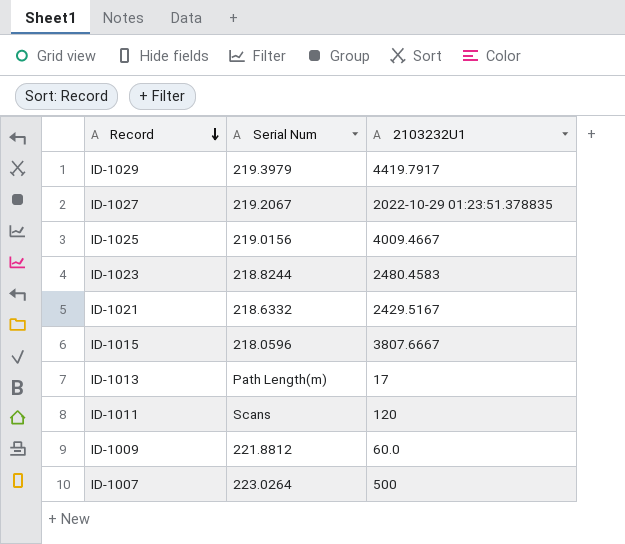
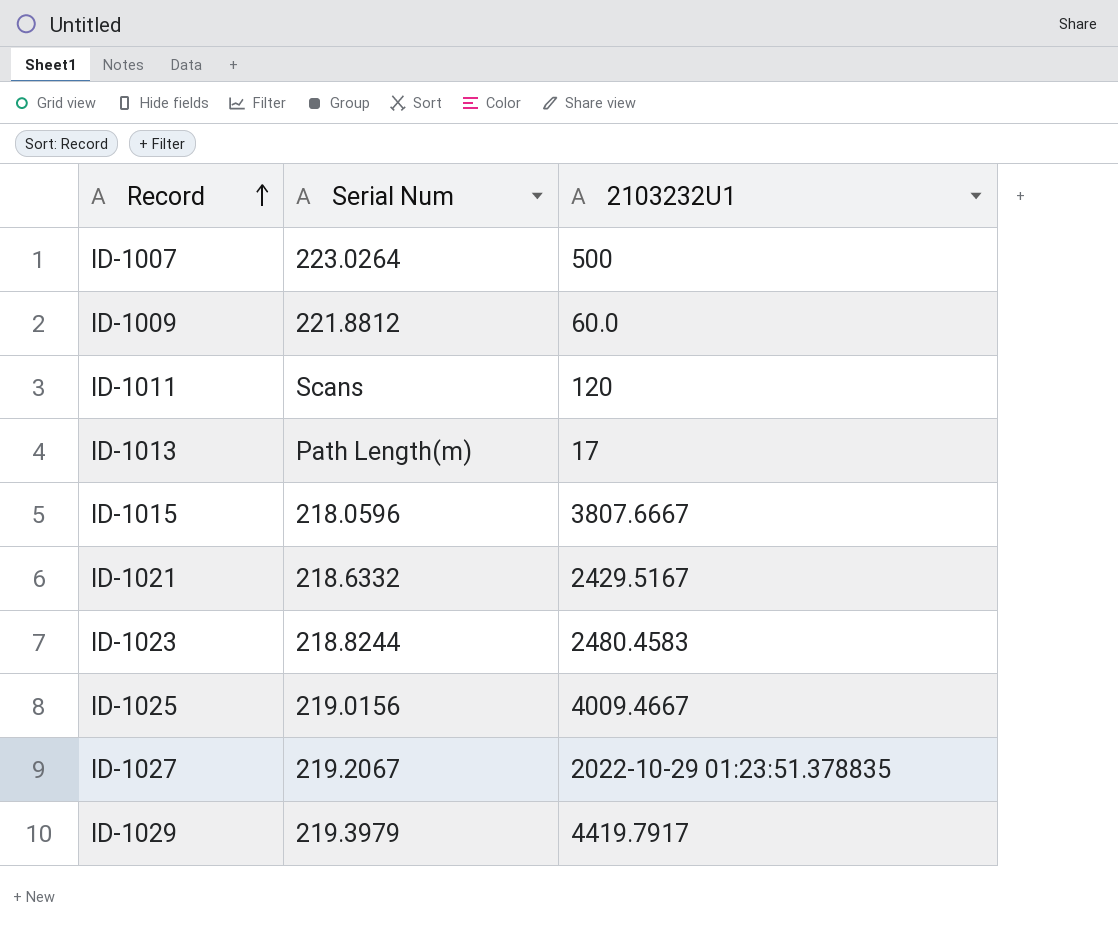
row order: Record descending -> Record ascending

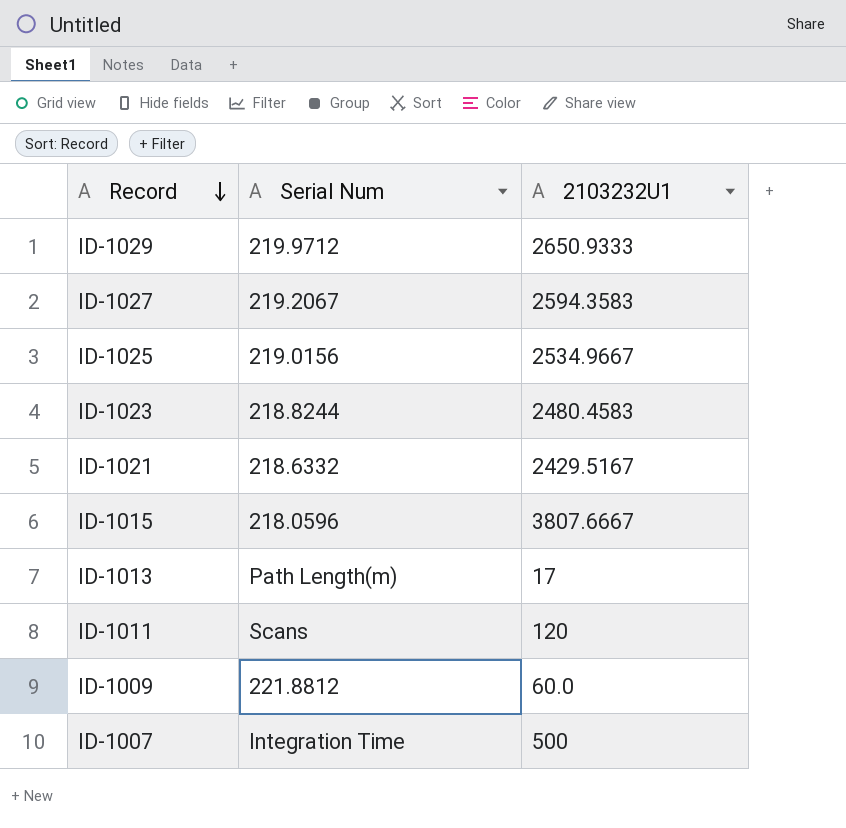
row order: Record ascending -> Record descending
ID-1029 | Serial Num: 219.3979 -> 219.9712
ID-1029 | 2103232U1: 4419.7917 -> 2650.9333
ID-1027 | 2103232U1: 2022-10-29 01:23:51.378835 -> 2594.3583
ID-1025 | 2103232U1: 4009.4667 -> 2534.9667
ID-1007 | Serial Num: 223.0264 -> Integration Time

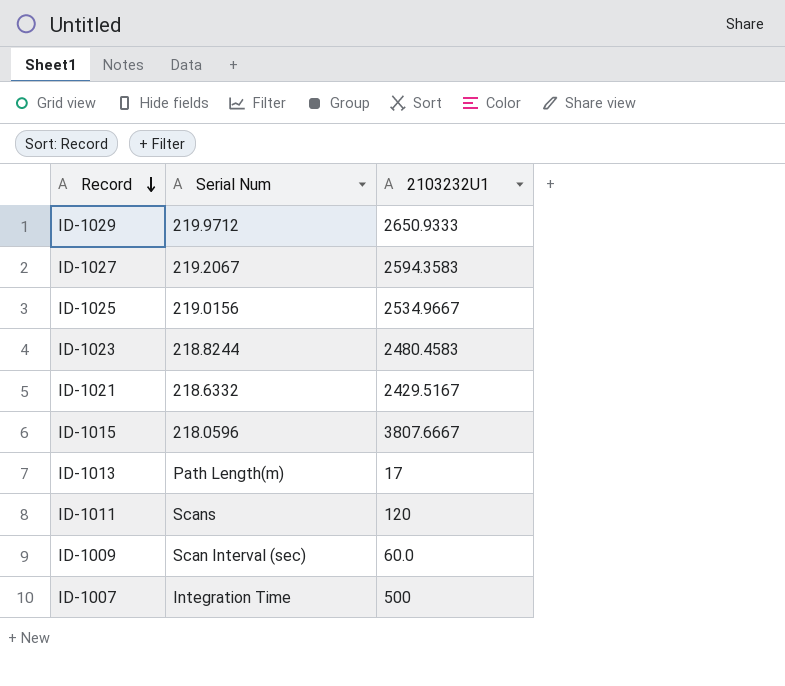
ID-1009 | Serial Num: 221.8812 -> Scan Interval (sec)

